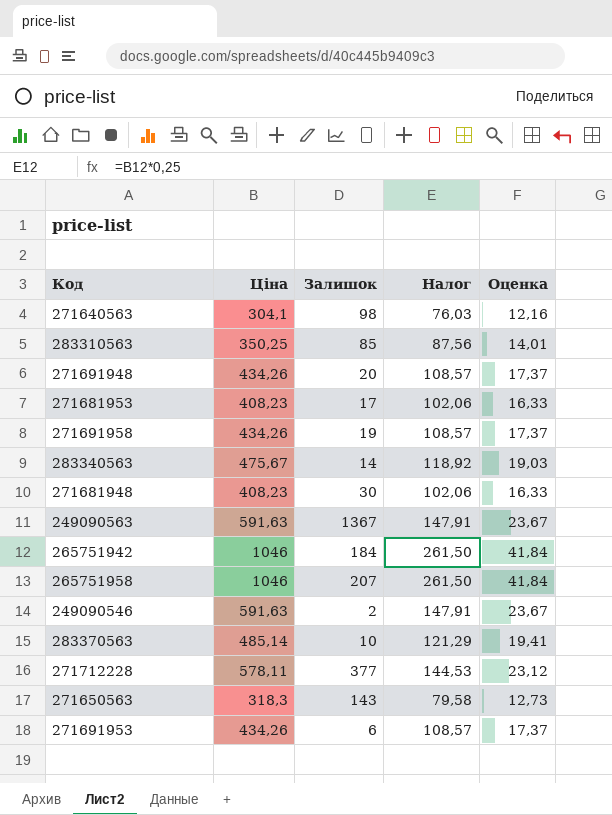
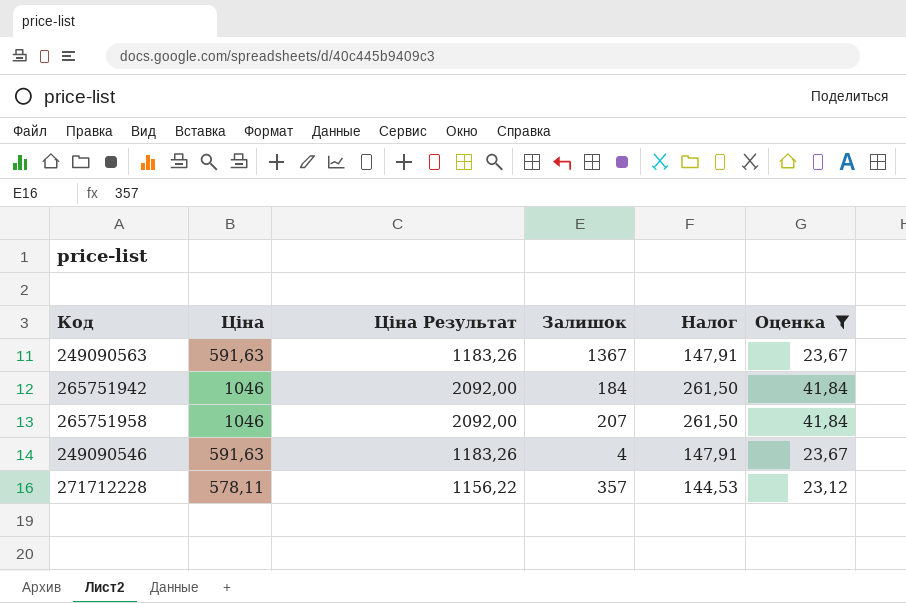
filter: none -> Оценка >= 23,12
column Ціна Результат | formula: none -> [Ціна] * 2
249090546 | Залишок: 2 -> 4
271712228 | Залишок: 377 -> 357

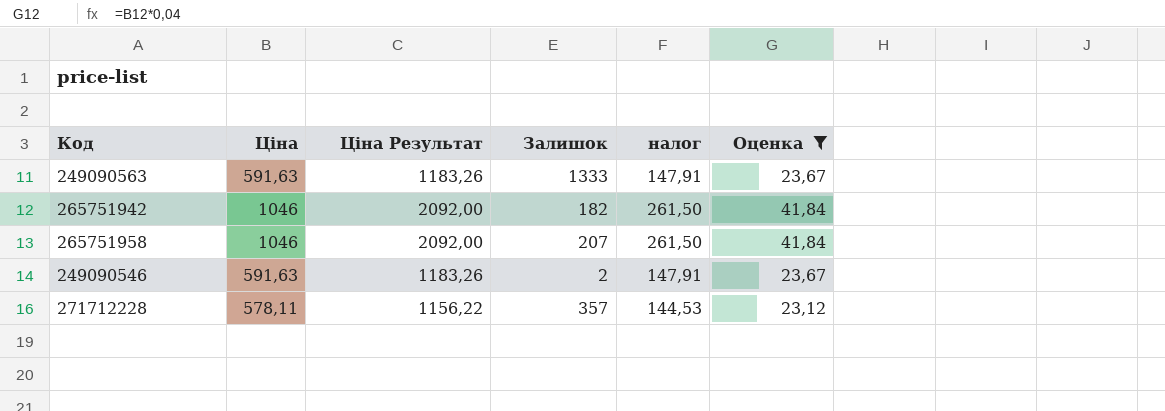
column name: Налог -> налог
249090563 | Залишок: 1367 -> 1333
265751942 | Залишок: 184 -> 182
249090546 | Залишок: 4 -> 2

